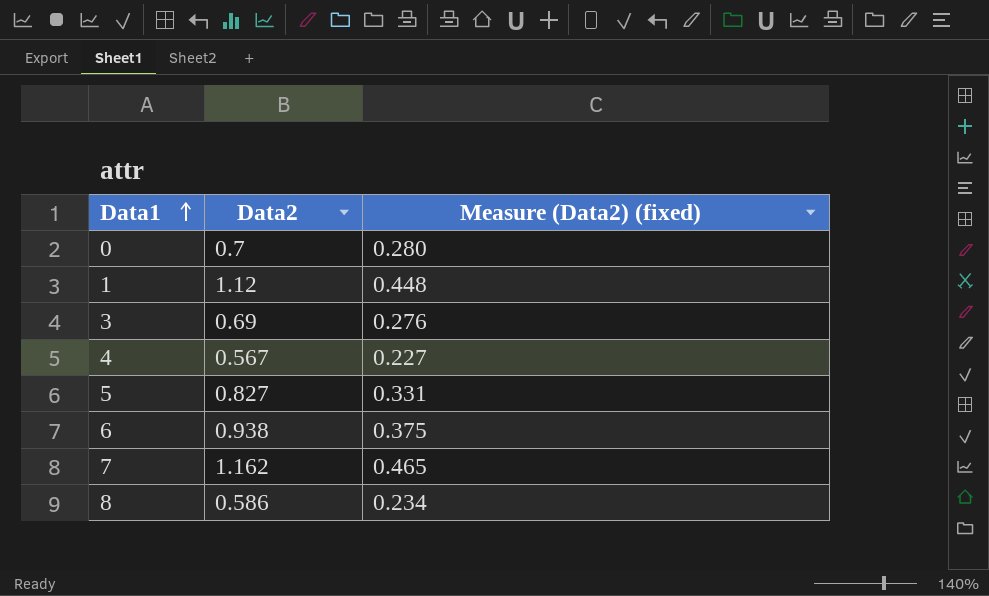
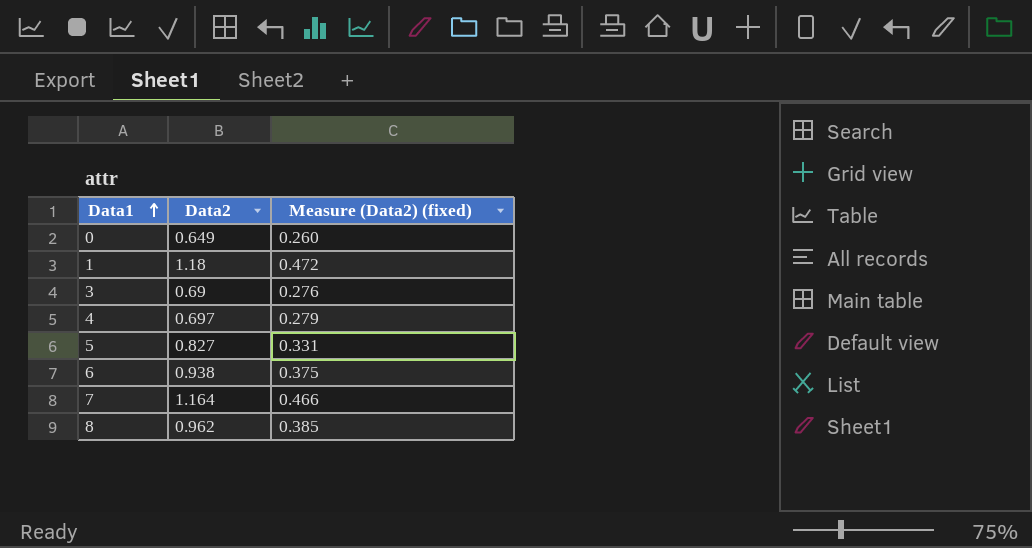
0 | Data2: 0.7 -> 0.649
0 | Measure (Data2) (fixed): 0.280 -> 0.260
1 | Data2: 1.12 -> 1.18
1 | Measure (Data2) (fixed): 0.448 -> 0.472
4 | Data2: 0.567 -> 0.697
4 | Measure (Data2) (fixed): 0.227 -> 0.279
7 | Data2: 1.162 -> 1.164
7 | Measure (Data2) (fixed): 0.465 -> 0.466
8 | Data2: 0.586 -> 0.962
8 | Measure (Data2) (fixed): 0.234 -> 0.385

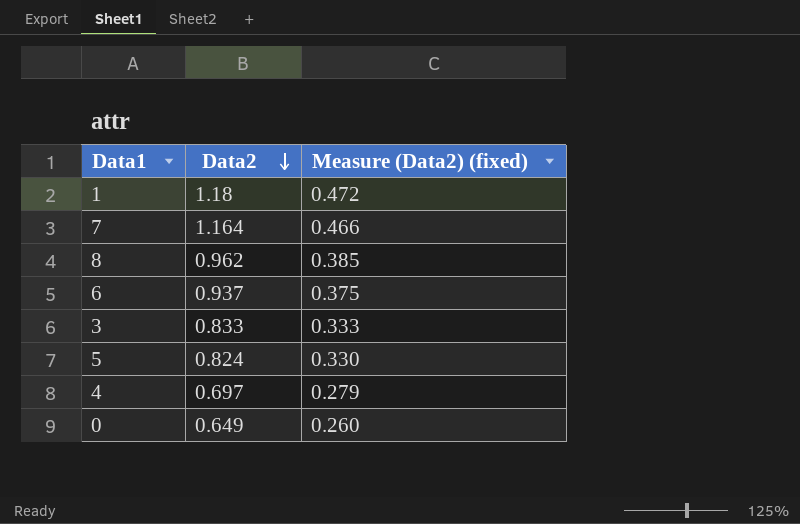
row order: Data1 ascending -> Data2 descending
6 | Data2: 0.938 -> 0.937
3 | Data2: 0.69 -> 0.833
3 | Measure (Data2) (fixed): 0.276 -> 0.333
5 | Data2: 0.827 -> 0.824
5 | Measure (Data2) (fixed): 0.331 -> 0.330

